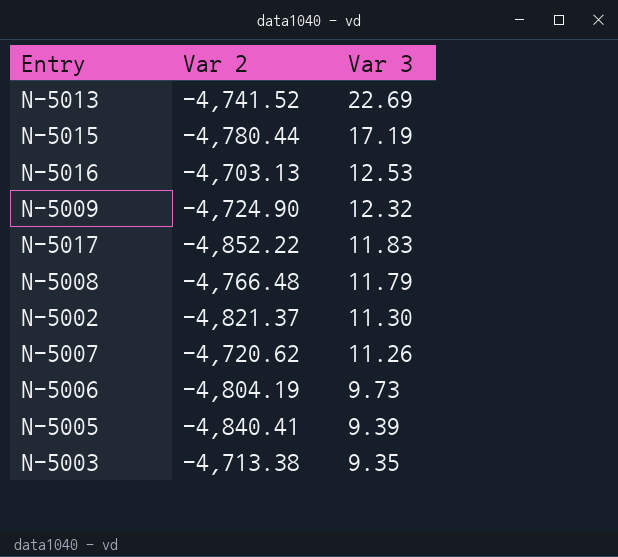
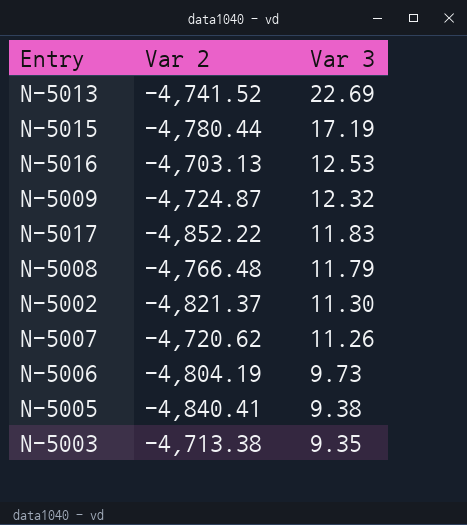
N-5009 | Var 2: -4,724.90 -> -4,724.87
N-5005 | Var 3: 9.39 -> 9.38

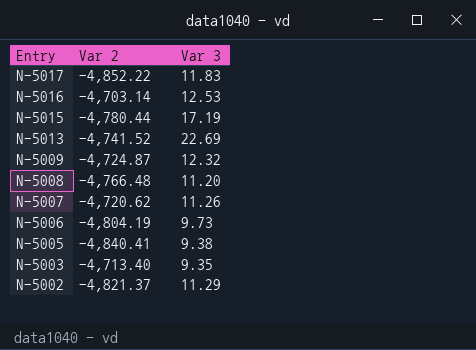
row order: Var 3 descending -> Entry descending
N-5016 | Var 2: -4,703.13 -> -4,703.14
N-5008 | Var 3: 11.79 -> 11.20
N-5003 | Var 2: -4,713.38 -> -4,713.40
N-5002 | Var 3: 11.30 -> 11.29

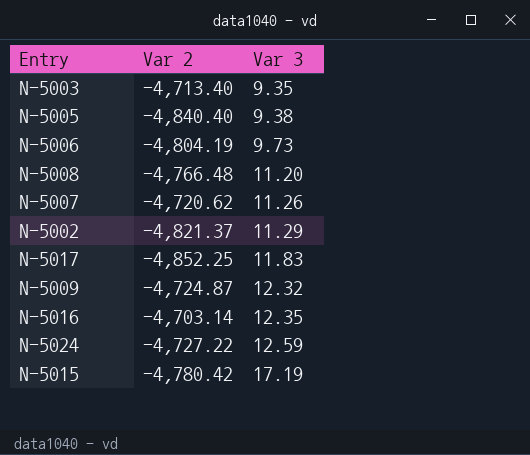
row order: Entry descending -> Var 3 ascending
row N-5013: -4,741.52 | 22.69 -> none
N-5005 | Var 2: -4,840.41 -> -4,840.40
N-5017 | Var 2: -4,852.22 -> -4,852.25
N-5016 | Var 3: 12.53 -> 12.35
row N-5024: none -> -4,727.22 | 12.59
N-5015 | Var 2: -4,780.44 -> -4,780.42

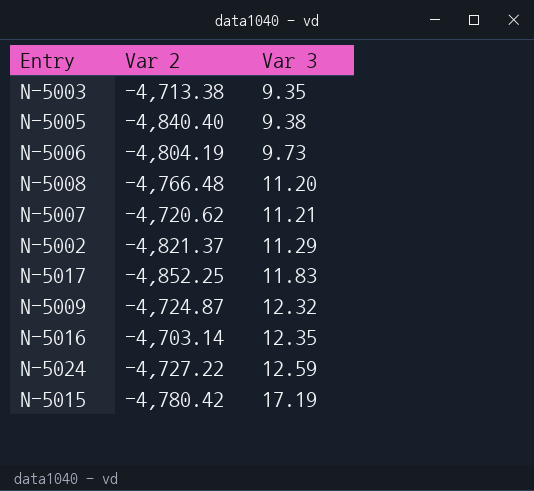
N-5003 | Var 2: -4,713.40 -> -4,713.38
N-5007 | Var 3: 11.26 -> 11.21

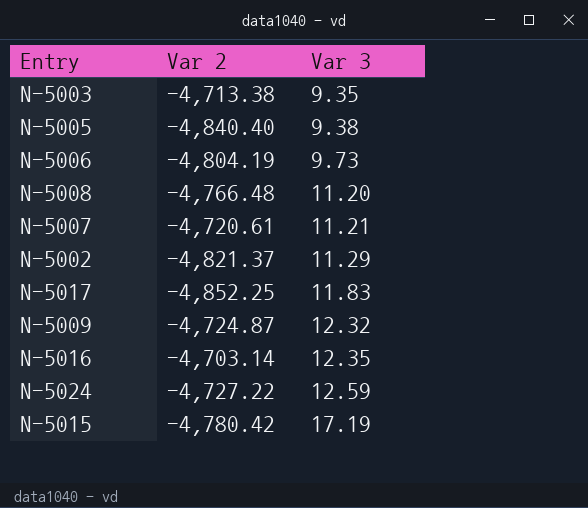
N-5007 | Var 2: -4,720.62 -> -4,720.61

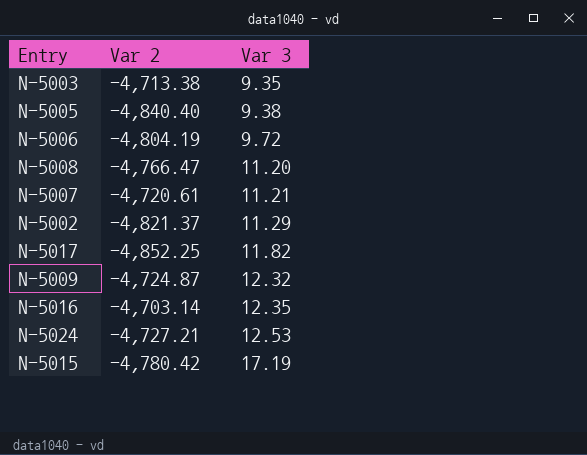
N-5006 | Var 3: 9.73 -> 9.72
N-5008 | Var 2: -4,766.48 -> -4,766.47
N-5017 | Var 3: 11.83 -> 11.82
N-5024 | Var 2: -4,727.22 -> -4,727.21
N-5024 | Var 3: 12.59 -> 12.53

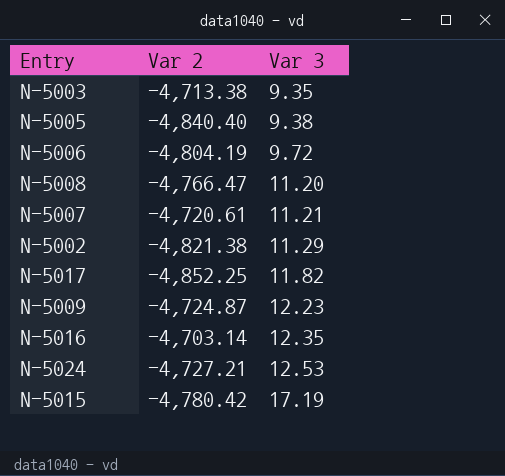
N-5002 | Var 2: -4,821.37 -> -4,821.38
N-5009 | Var 3: 12.32 -> 12.23

